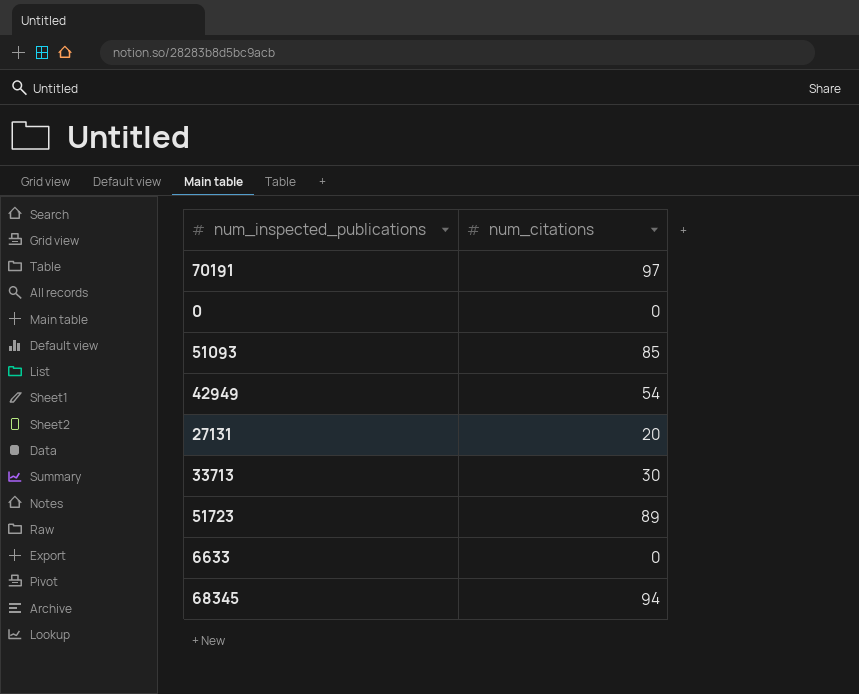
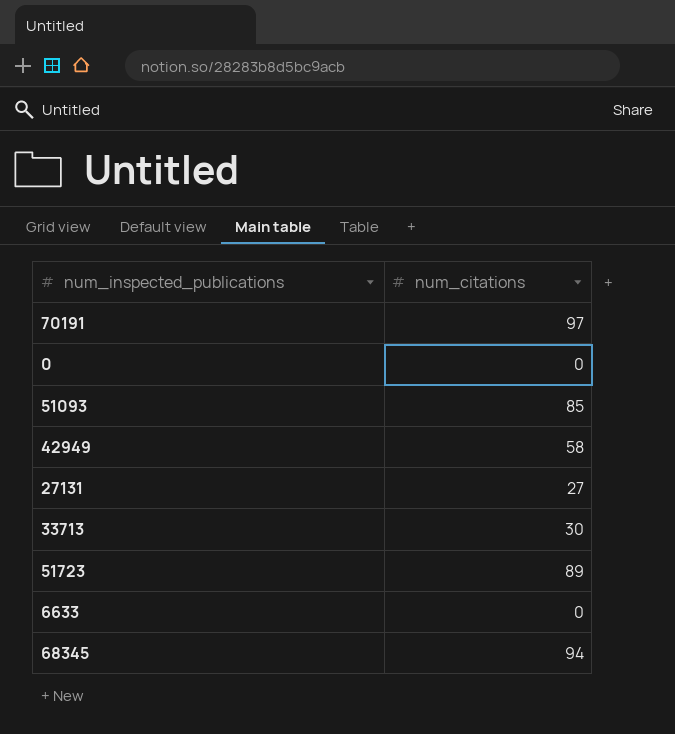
42949 | num_citations: 54 -> 58
27131 | num_citations: 20 -> 27

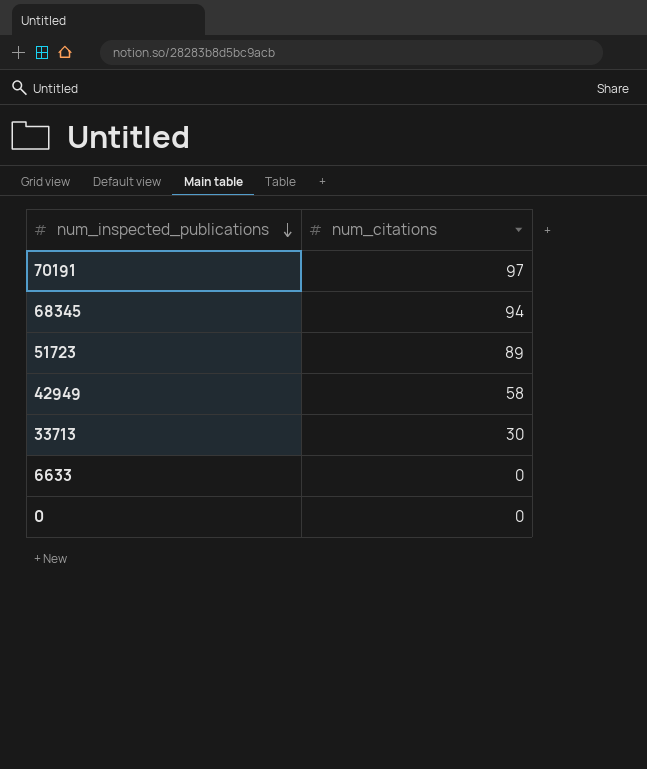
row order: none -> num_inspected_publications descending
row 51093: 85 -> none
row 27131: 27 -> none

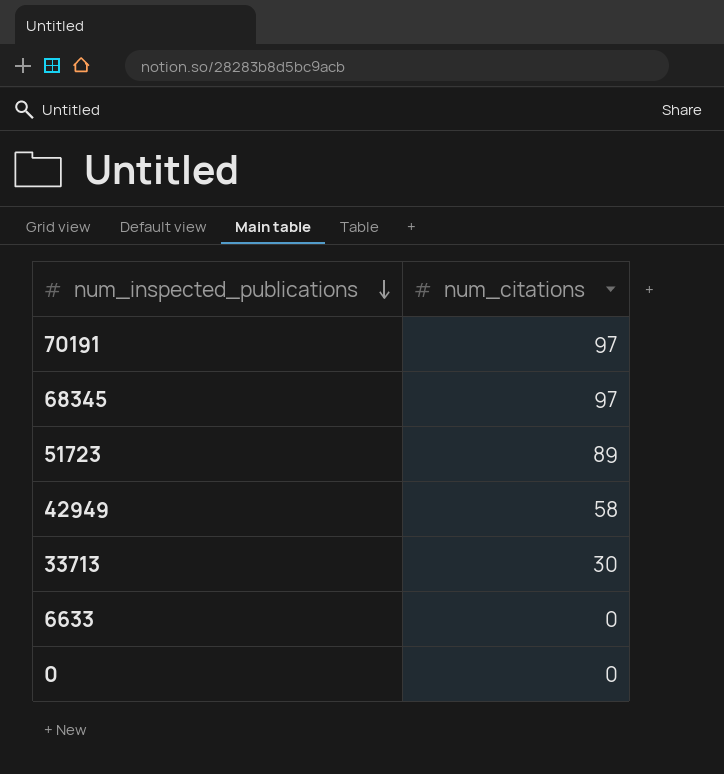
68345 | num_citations: 94 -> 97

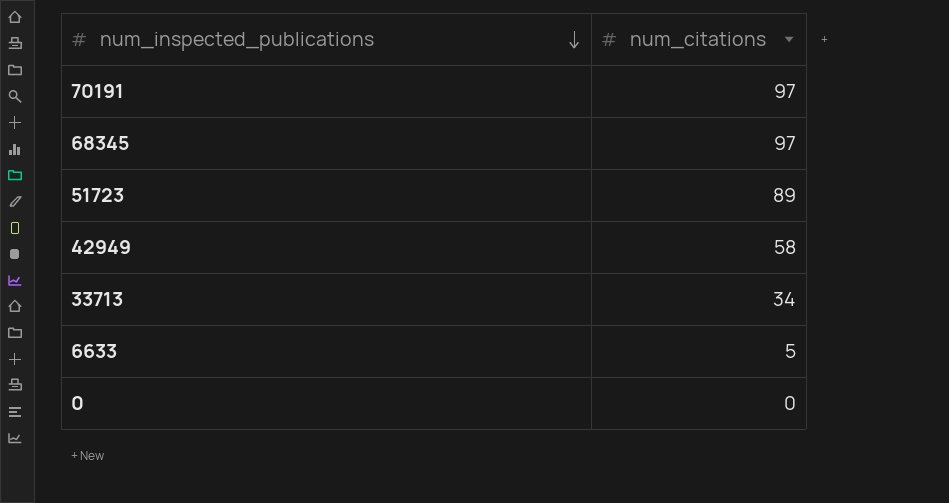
33713 | num_citations: 30 -> 34
6633 | num_citations: 0 -> 5

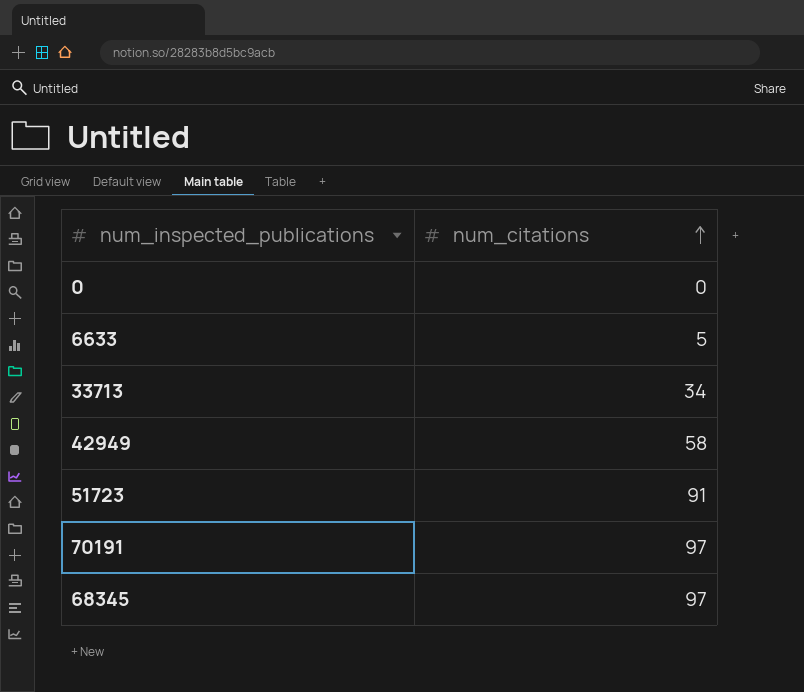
row order: num_inspected_publications descending -> num_citations ascending
51723 | num_citations: 89 -> 91

